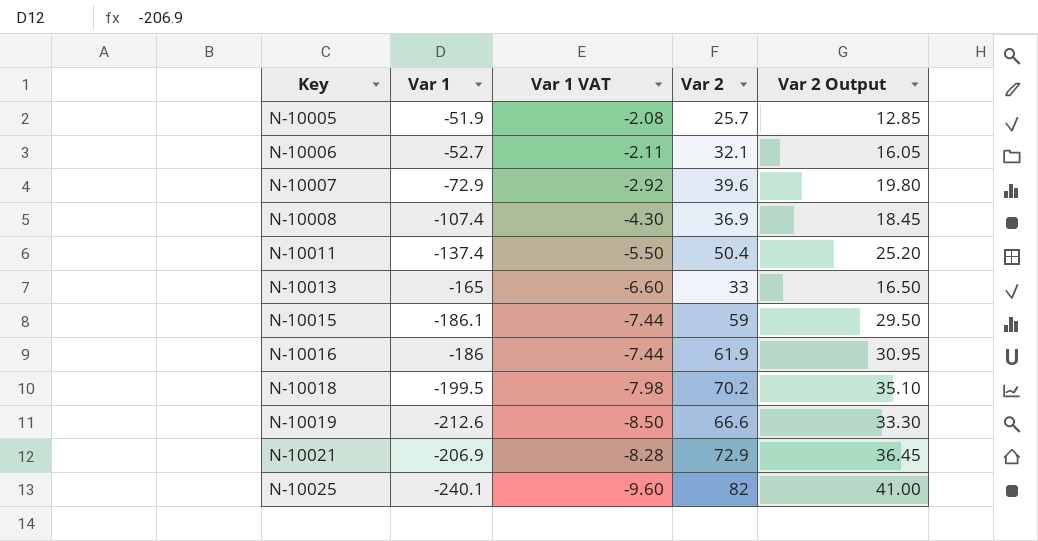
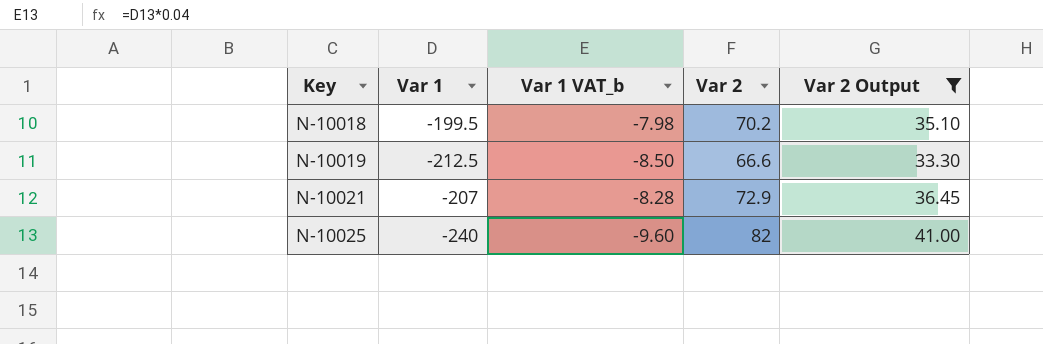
filter: none -> Var 2 Output >= 33.30
column name: Var 1 VAT -> Var 1 VAT_b
N-10019 | Var 1: -212.6 -> -212.5
N-10021 | Var 1: -206.9 -> -207
N-10025 | Var 1: -240.1 -> -240

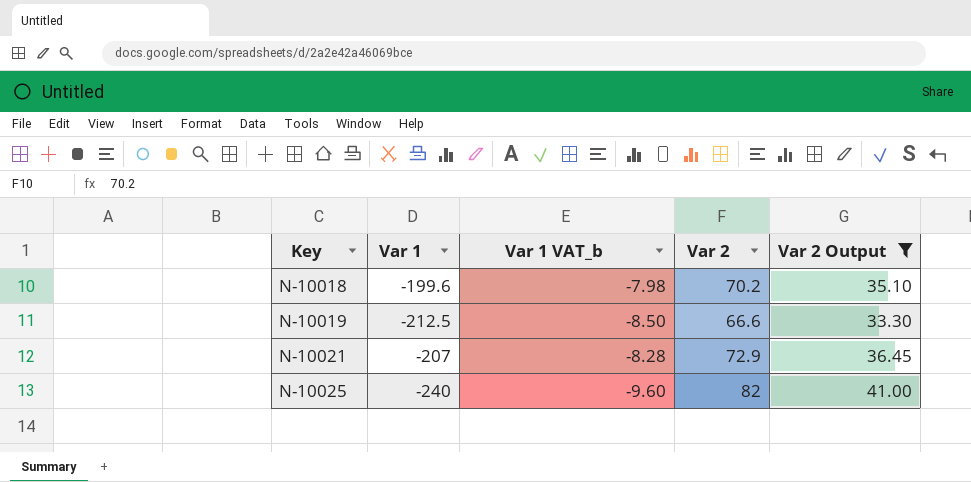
N-10018 | Var 1: -199.5 -> -199.6

